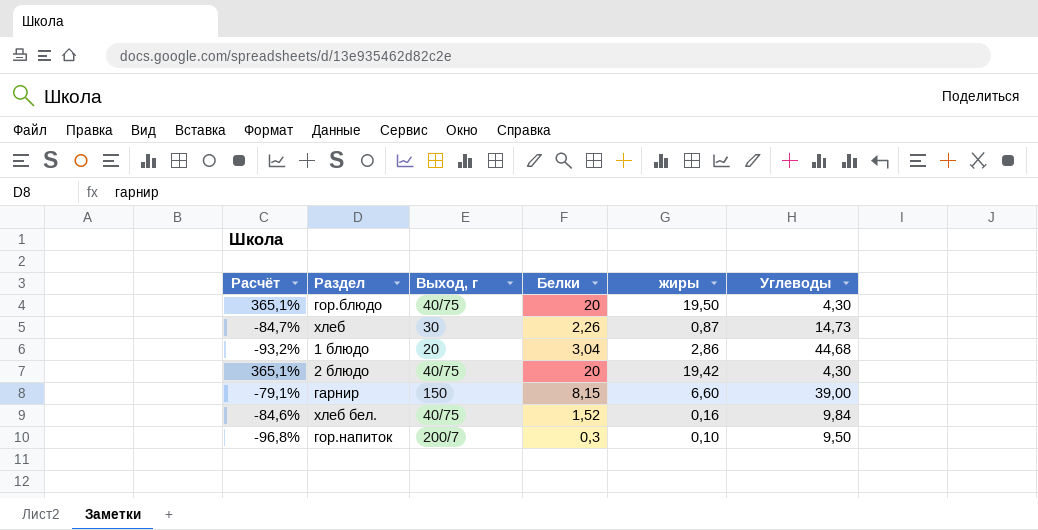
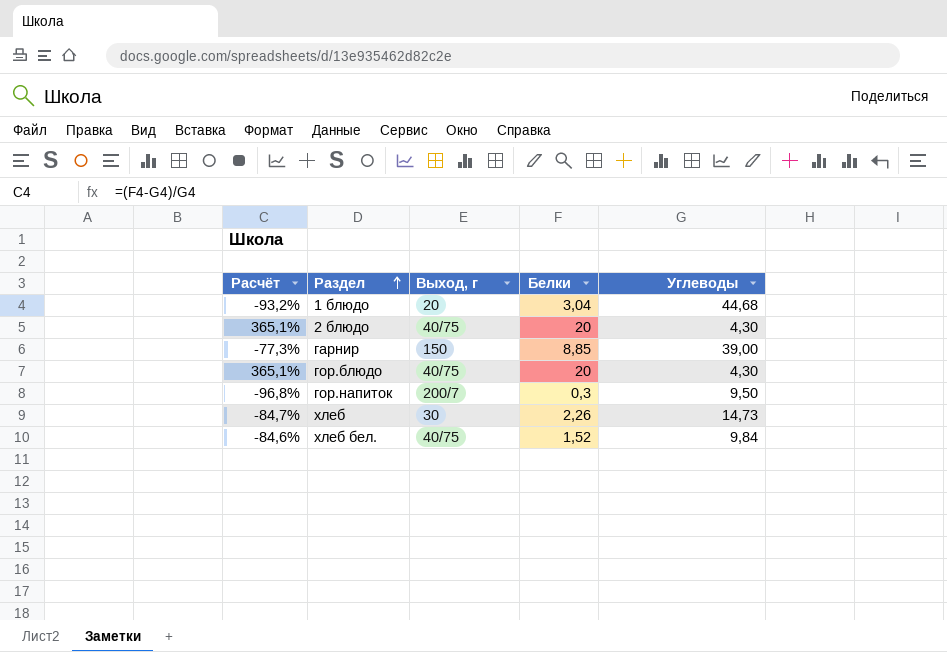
row order: none -> Раздел ascending
column жиры | position: 5 -> none
гарнир | Расчёт: -79,1% -> -77,3%
гарнир | Белки: 8,15 -> 8,85

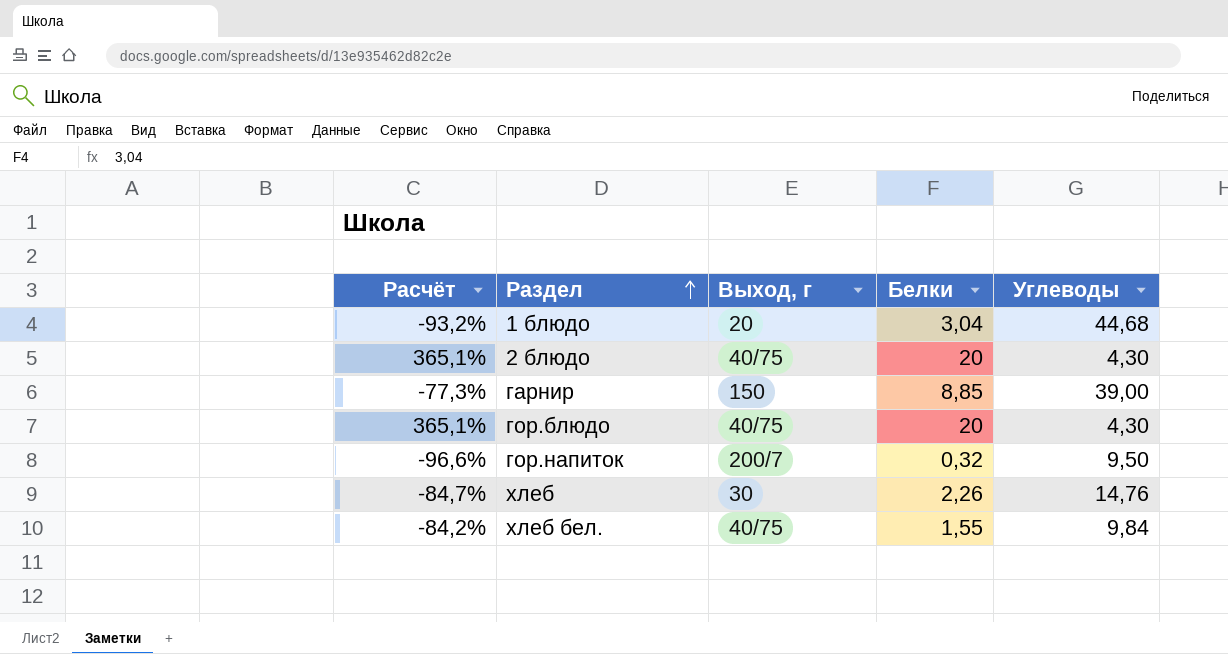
гор.напиток | Расчёт: -96,8% -> -96,6%
гор.напиток | Белки: 0,3 -> 0,32
хлеб | Углеводы: 14,73 -> 14,76
хлеб бел. | Расчёт: -84,6% -> -84,2%
хлеб бел. | Белки: 1,52 -> 1,55

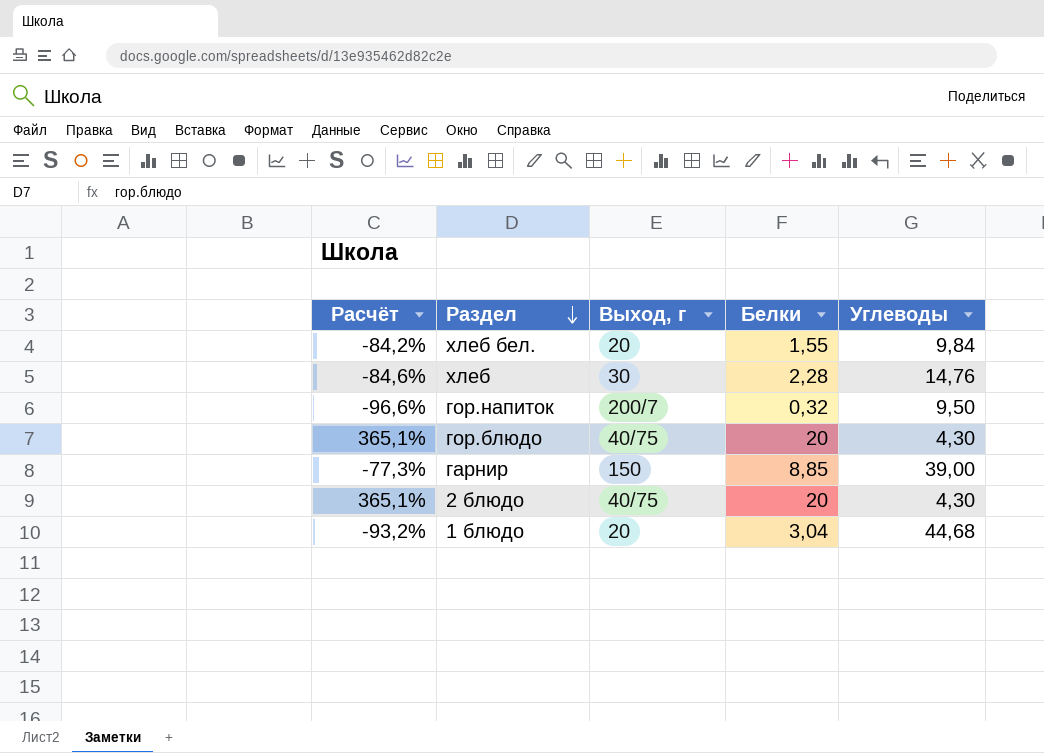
row order: Раздел ascending -> Раздел descending
хлеб бел. | Выход, г: 40/75 -> 20
хлеб | Расчёт: -84,7% -> -84,6%
хлеб | Белки: 2,26 -> 2,28

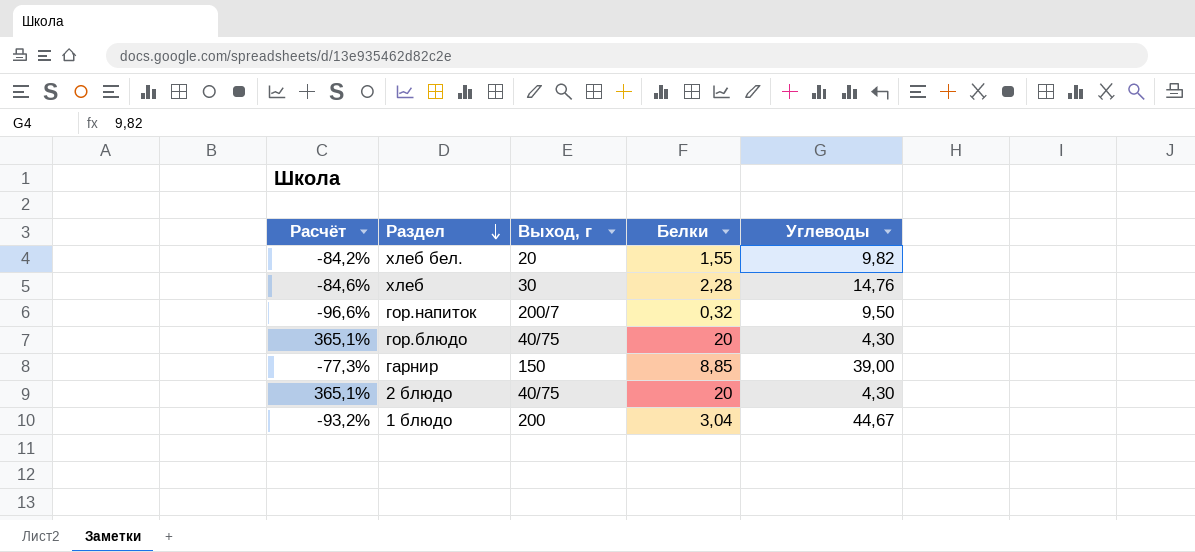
хлеб бел. | Углеводы: 9,84 -> 9,82
1 блюдо | Выход, г: 20 -> 200
1 блюдо | Углеводы: 44,68 -> 44,67

